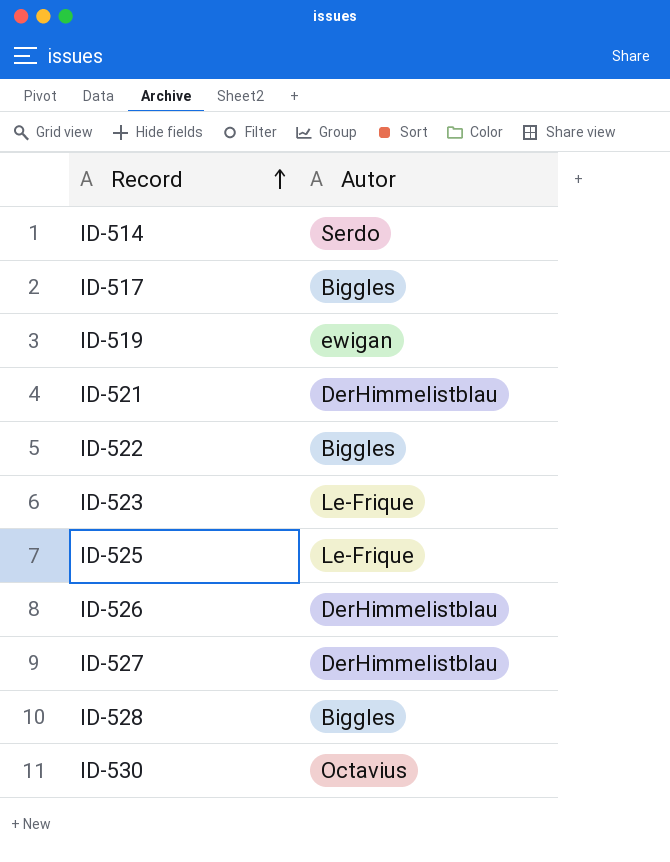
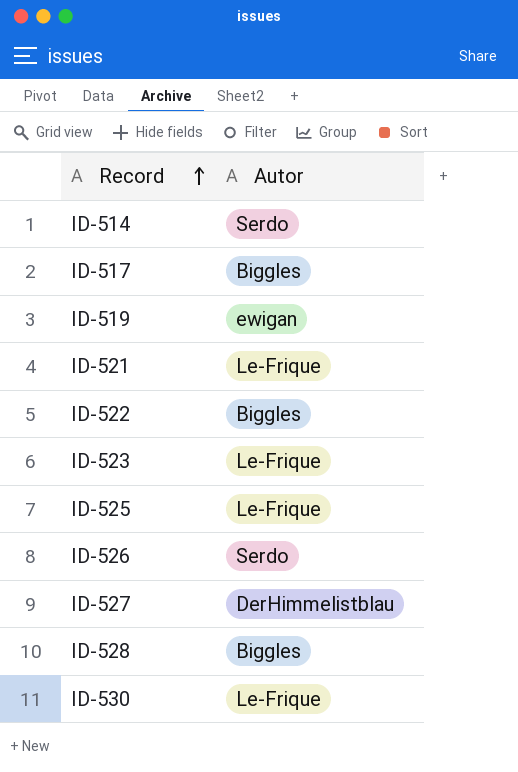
ID-521 | Autor: DerHimmelistblau -> Le-Frique
ID-526 | Autor: DerHimmelistblau -> Serdo
ID-530 | Autor: Octavius -> Le-Frique

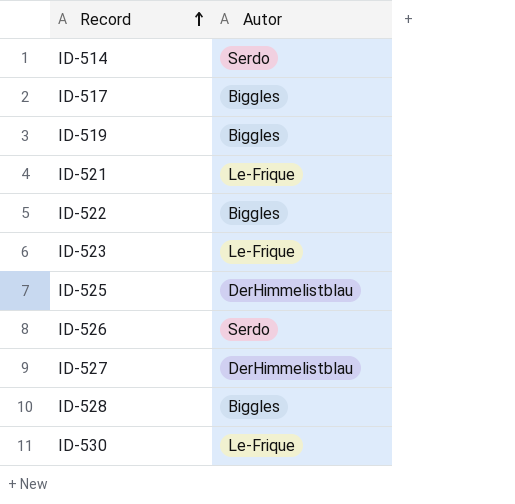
ID-519 | Autor: ewigan -> Biggles
ID-525 | Autor: Le-Frique -> DerHimmelistblau

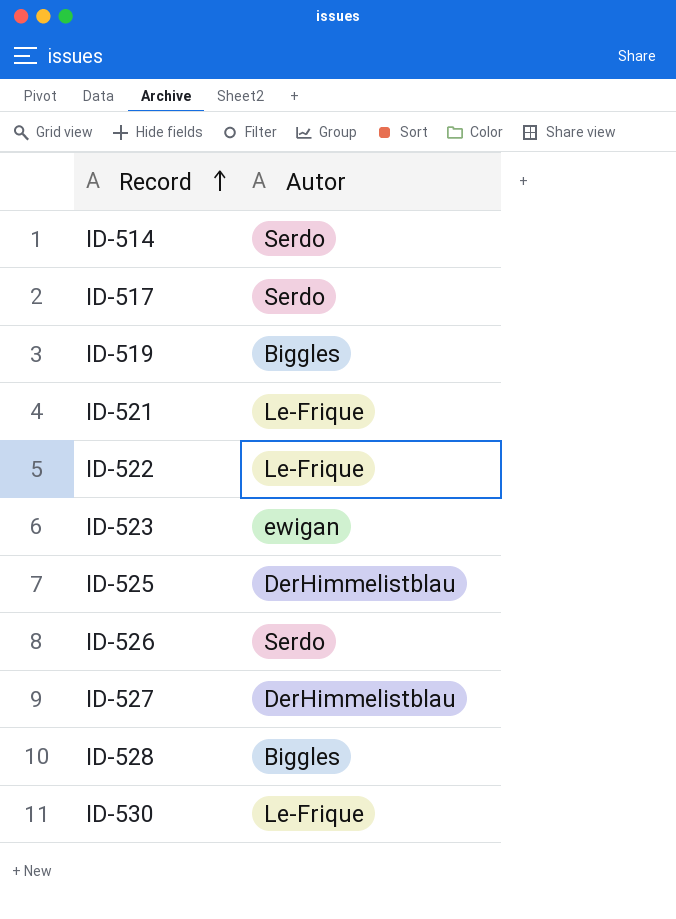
ID-517 | Autor: Biggles -> Serdo
ID-522 | Autor: Biggles -> Le-Frique
ID-523 | Autor: Le-Frique -> ewigan

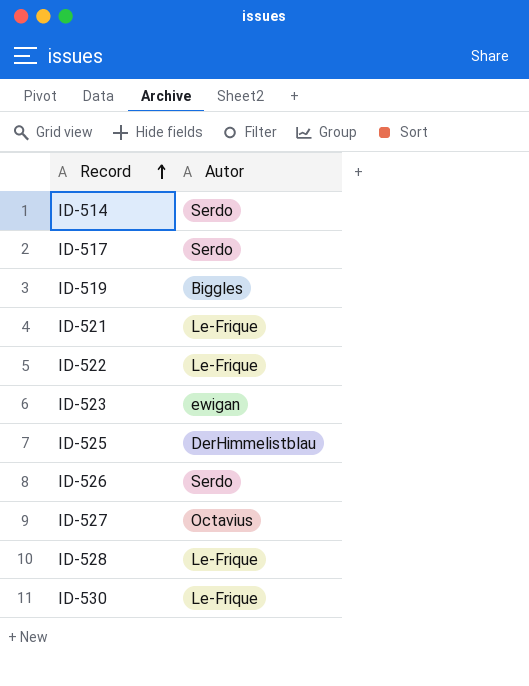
ID-527 | Autor: DerHimmelistblau -> Octavius
ID-528 | Autor: Biggles -> Le-Frique

